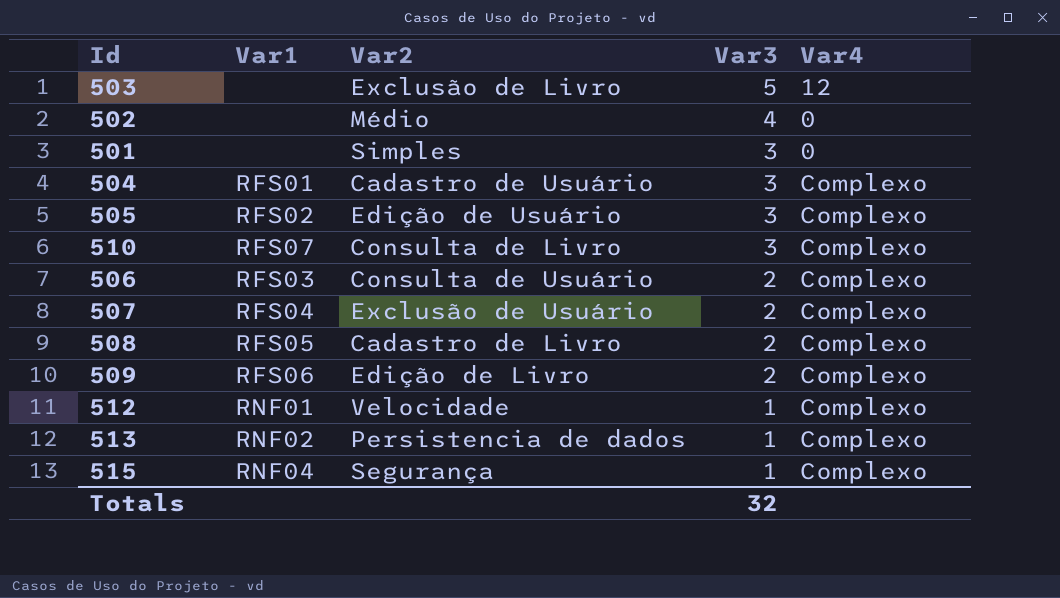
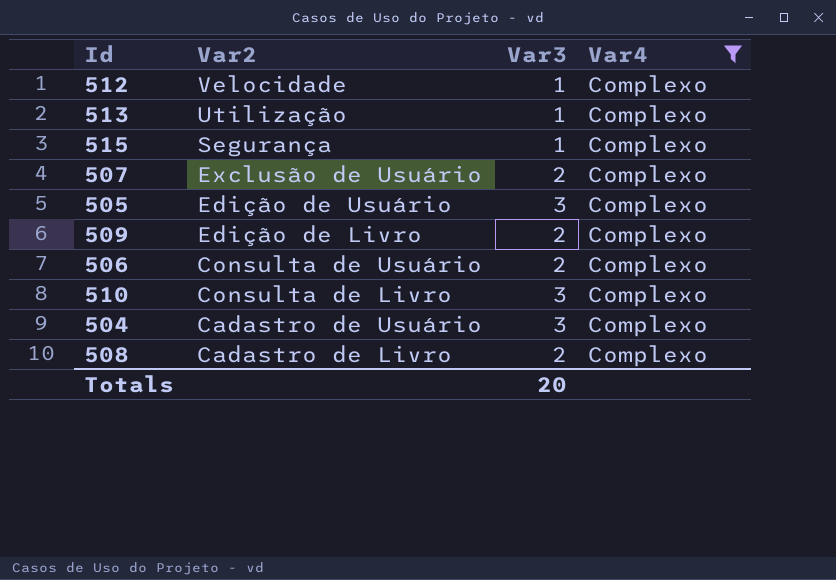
filter: none -> Var4 = Complexo
row order: Var3 descending -> Var2 descending
column Var1 | position: 2 -> none
513 | Var2: Persistencia de dados -> Utilização
Totals | Var3: 32 -> 20

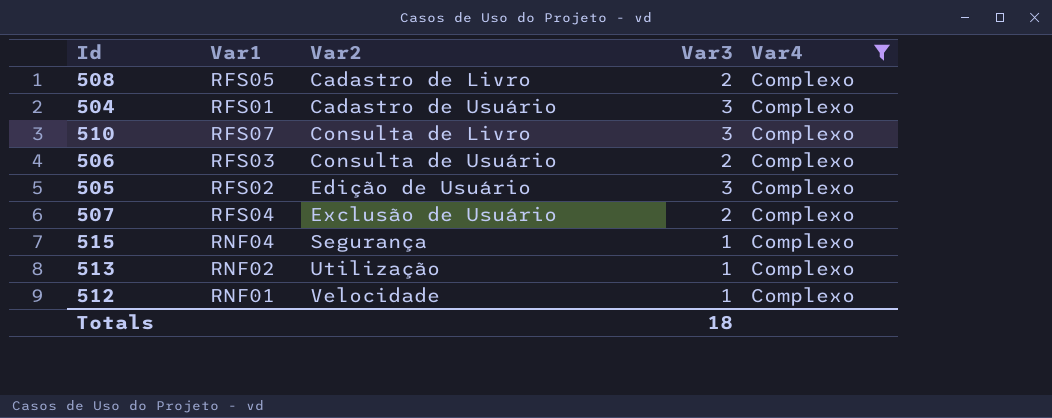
row order: Var2 descending -> Var2 ascending
column Var1 | position: none -> 2
row 509: Edição de Livro | 2 | Complexo -> none
Totals | Var3: 20 -> 18

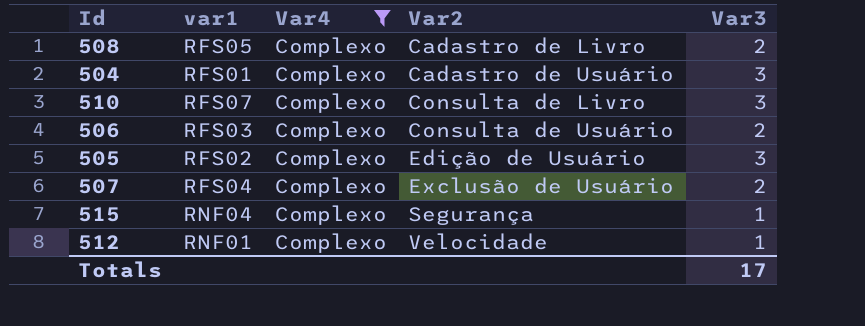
column name: Var1 -> var1
column Var4 | position: 5 -> 3
row 513: RNF02 | Utilização | 1 | Complexo -> none
Totals | Var3: 18 -> 17

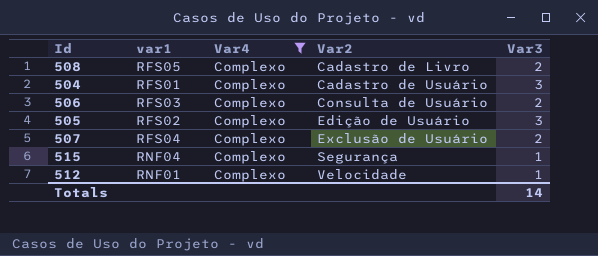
row 510: RFS07 | Complexo | Consulta de Livro | 3 -> none
Totals | Var3: 17 -> 14

